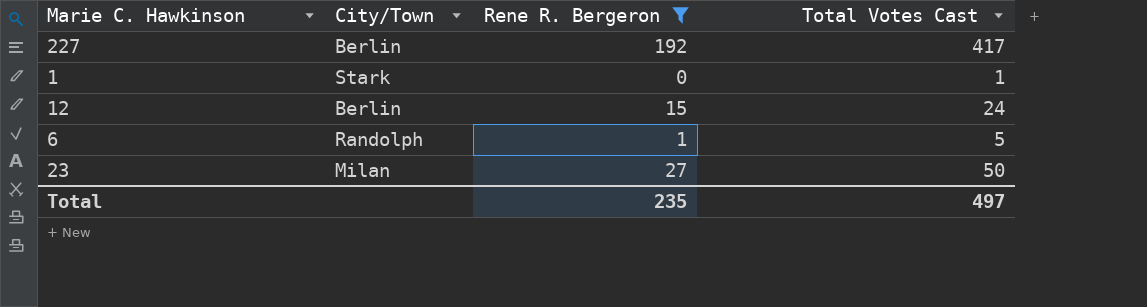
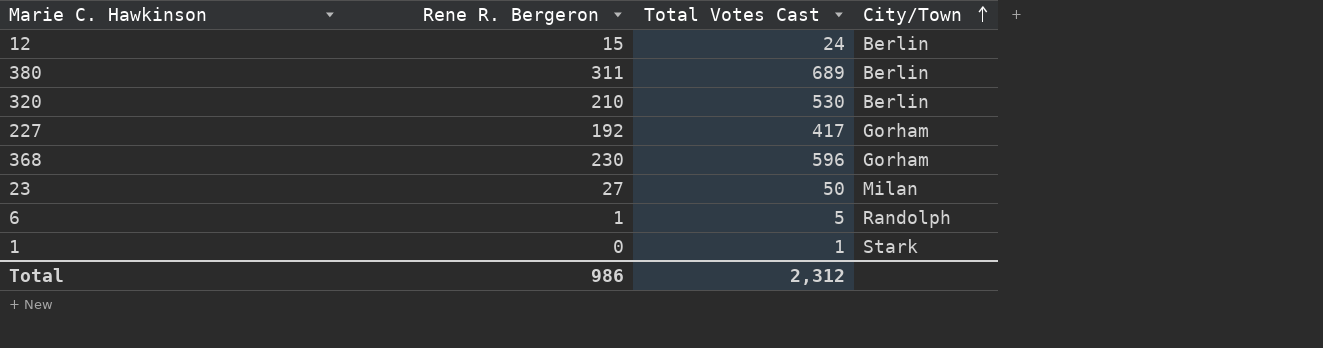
filter: Rene R. Bergeron <= 192 -> none
row order: none -> City/Town ascending
column City/Town | position: 2 -> 4
227 | City/Town: Berlin -> Gorham
Total | Rene R. Bergeron: 235 -> 986
Total | Total Votes Cast: 497 -> 2,312

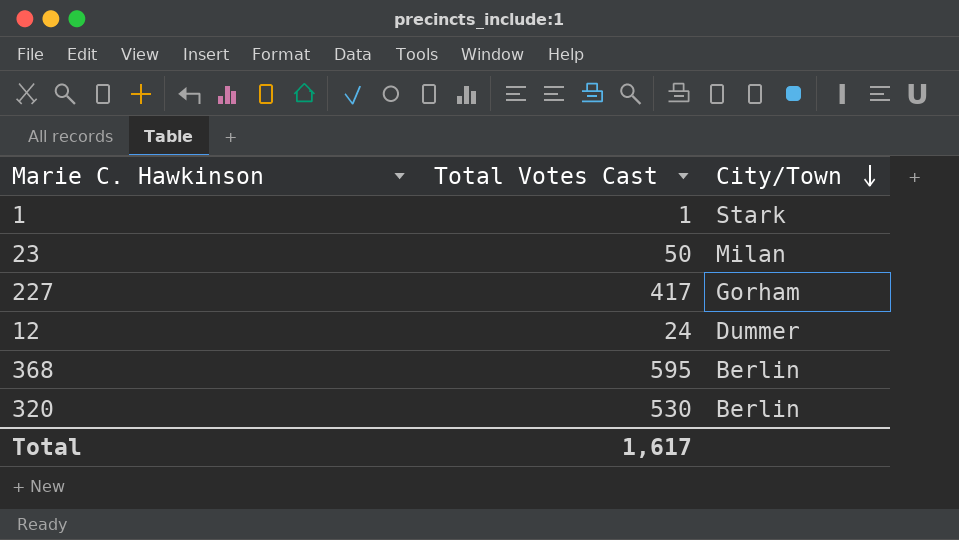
row order: City/Town ascending -> City/Town descending
column Rene R. Bergeron | position: 2 -> none
row 380: 311 | 689 | Berlin -> none
row 6: 1 | 5 | Randolph -> none
12 | City/Town: Berlin -> Dummer
368 | Total Votes Cast: 596 -> 595
368 | City/Town: Gorham -> Berlin
Total | Total Votes Cast: 2,312 -> 1,617

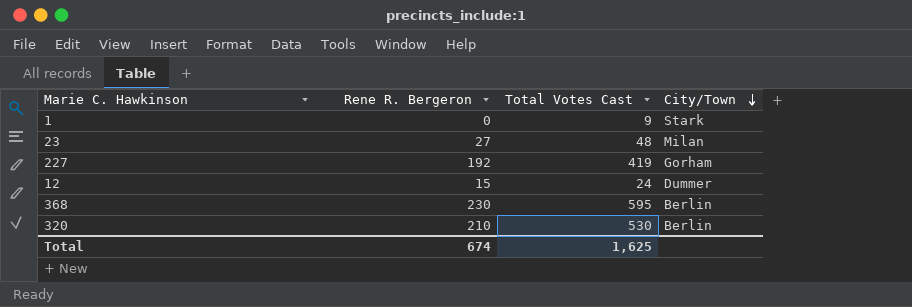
column Rene R. Bergeron | position: none -> 2
1 | Total Votes Cast: 1 -> 9
23 | Total Votes Cast: 50 -> 48
227 | Total Votes Cast: 417 -> 419
Total | Total Votes Cast: 1,617 -> 1,625

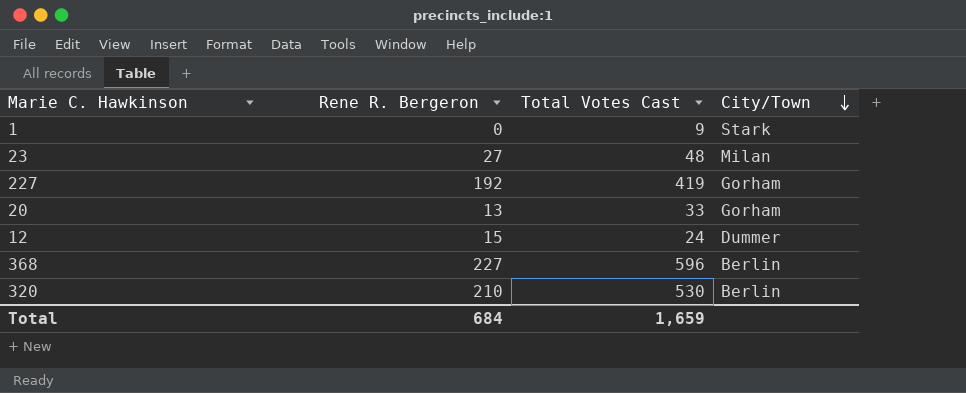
row 20: none -> 13 | 33 | Gorham
368 | Rene R. Bergeron: 230 -> 227
368 | Total Votes Cast: 595 -> 596
Total | Rene R. Bergeron: 674 -> 684
Total | Total Votes Cast: 1,625 -> 1,659

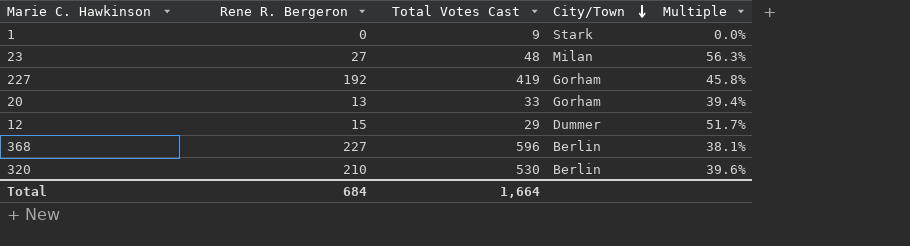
column Multiple | formula: none -> [Rene R. Bergeron] / [Total Votes Cast]
12 | Total Votes Cast: 24 -> 29
Total | Total Votes Cast: 1,659 -> 1,664

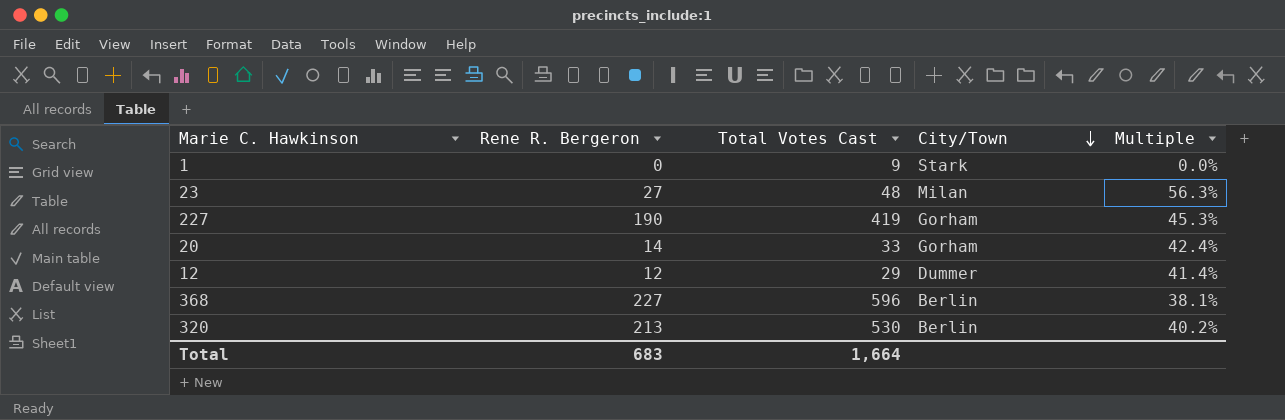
227 | Rene R. Bergeron: 192 -> 190
227 | Multiple: 45.8% -> 45.3%
20 | Rene R. Bergeron: 13 -> 14
20 | Multiple: 39.4% -> 42.4%
12 | Rene R. Bergeron: 15 -> 12
12 | Multiple: 51.7% -> 41.4%
320 | Rene R. Bergeron: 210 -> 213
320 | Multiple: 39.6% -> 40.2%
Total | Rene R. Bergeron: 684 -> 683

